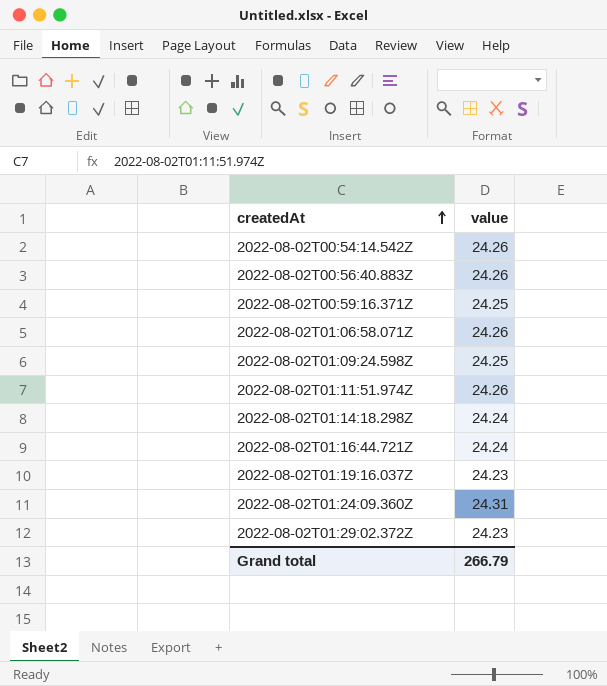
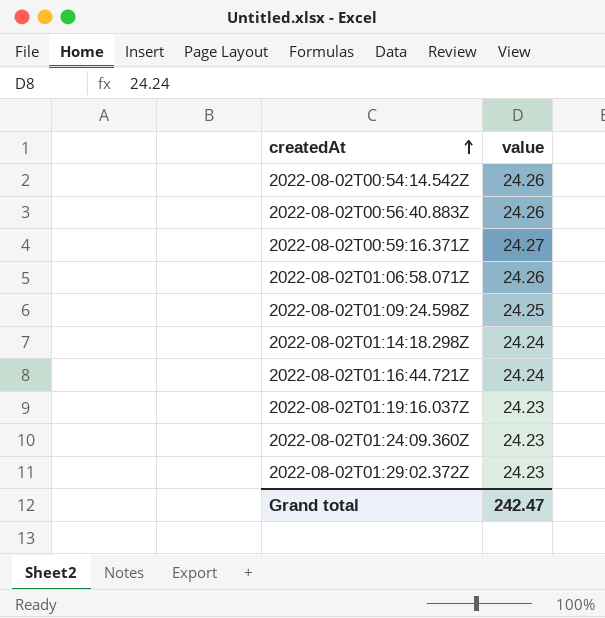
row 2022-08-02T01:11:51.974Z: 24.26 -> none
2022-08-02T00:59:16.371Z | value: 24.25 -> 24.27
2022-08-02T01:24:09.360Z | value: 24.31 -> 24.23
Grand total | value: 266.79 -> 242.47

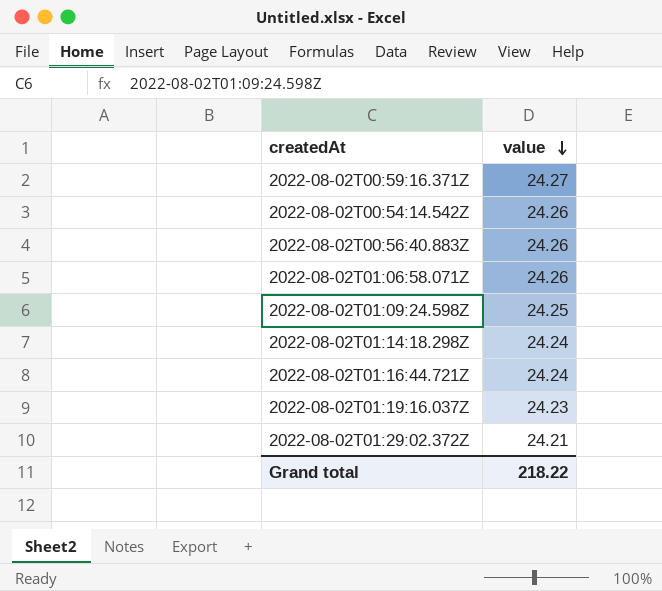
row order: createdAt ascending -> value descending
row 2022-08-02T01:24:09.360Z: 24.23 -> none
2022-08-02T01:29:02.372Z | value: 24.23 -> 24.21
Grand total | value: 242.47 -> 218.22

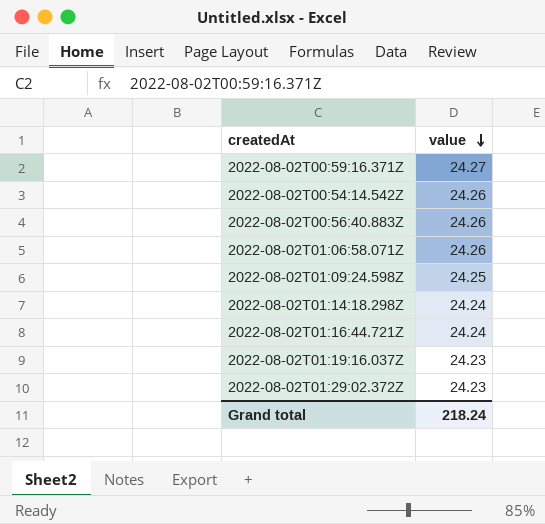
2022-08-02T01:29:02.372Z | value: 24.21 -> 24.23
Grand total | value: 218.22 -> 218.24

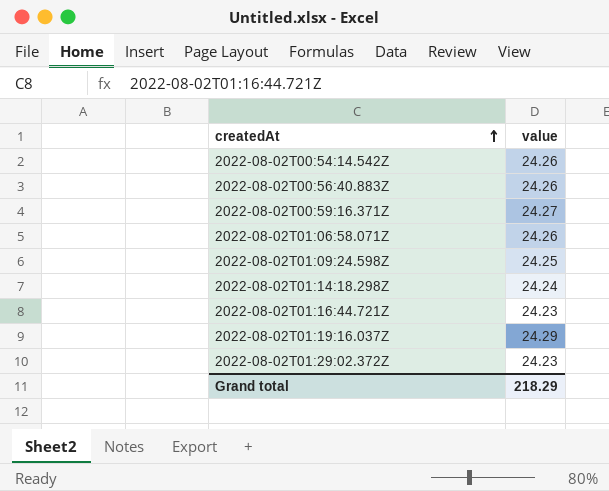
row order: value descending -> createdAt ascending
2022-08-02T01:16:44.721Z | value: 24.24 -> 24.23
2022-08-02T01:19:16.037Z | value: 24.23 -> 24.29
Grand total | value: 218.24 -> 218.29

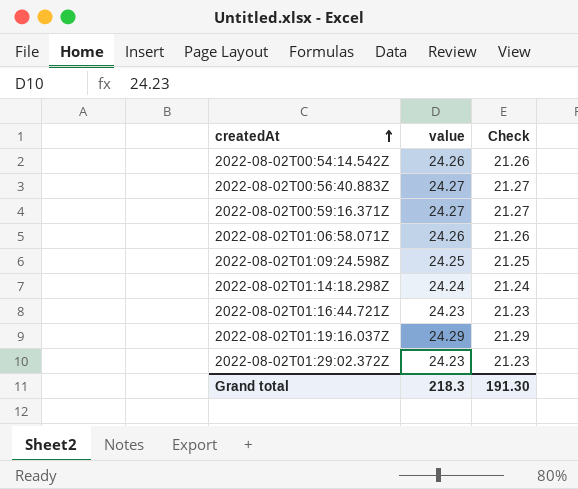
column Check | formula: none -> [value] - 3
2022-08-02T00:56:40.883Z | value: 24.26 -> 24.27
Grand total | value: 218.29 -> 218.3

